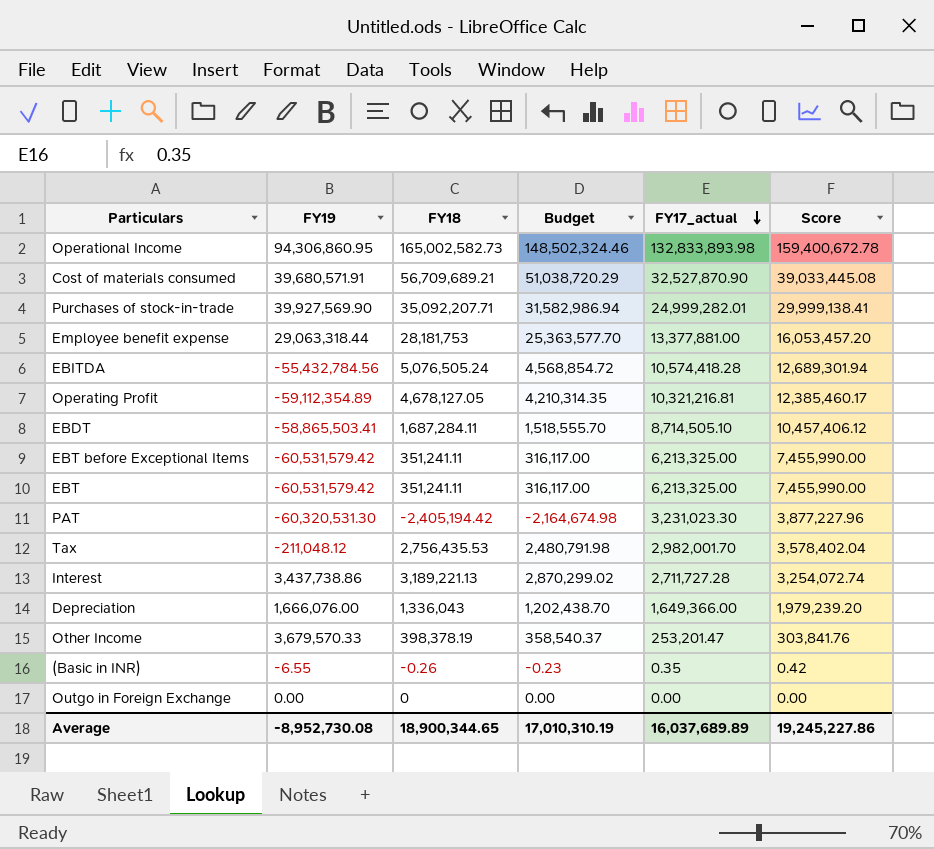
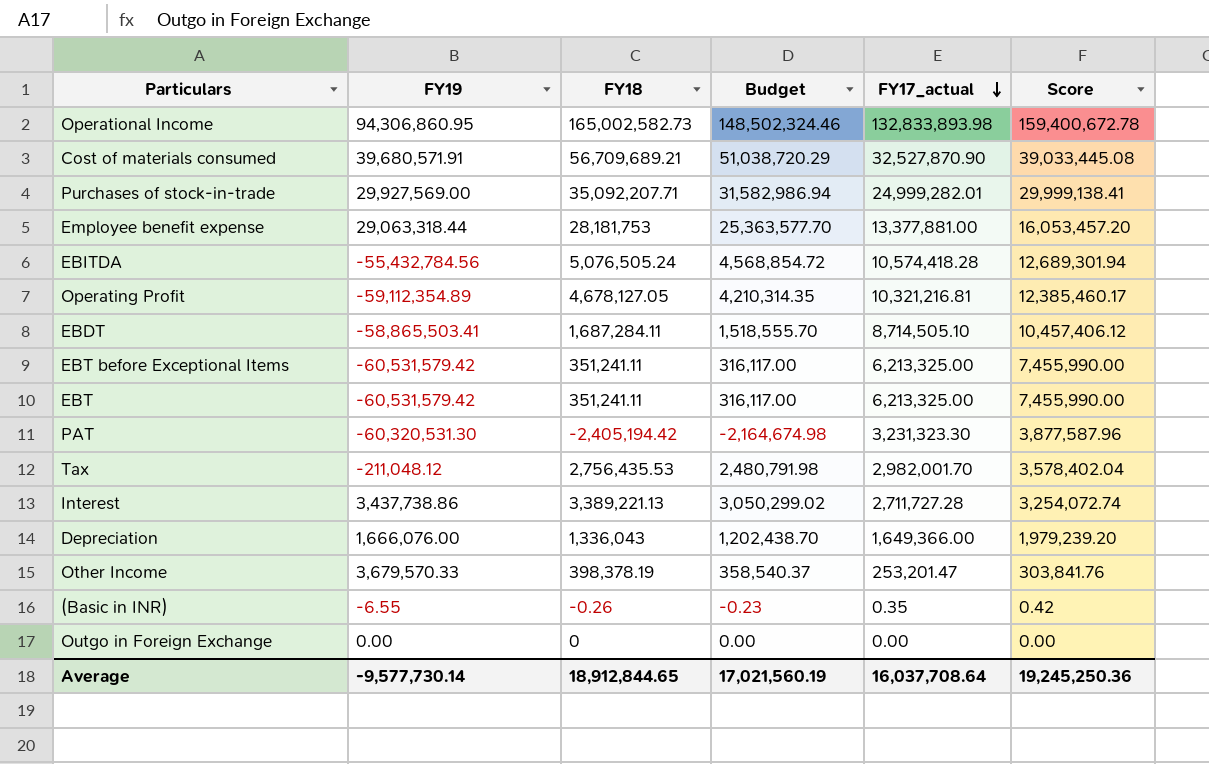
Purchases of stock-in-trade | FY19: 39,927,569.90 -> 29,927,569.00
PAT | FY17_actual: 3,231,023.30 -> 3,231,323.30
PAT | Score: 3,877,227.96 -> 3,877,587.96
Interest | FY18: 3,189,221.13 -> 3,389,221.13
Interest | Budget: 2,870,299.02 -> 3,050,299.02
Average | FY19: -8,952,730.08 -> -9,577,730.14
Average | FY18: 18,900,344.65 -> 18,912,844.65
Average | Budget: 17,010,310.19 -> 17,021,560.19
Average | FY17_actual: 16,037,689.89 -> 16,037,708.64
Average | Score: 19,245,227.86 -> 19,245,250.36

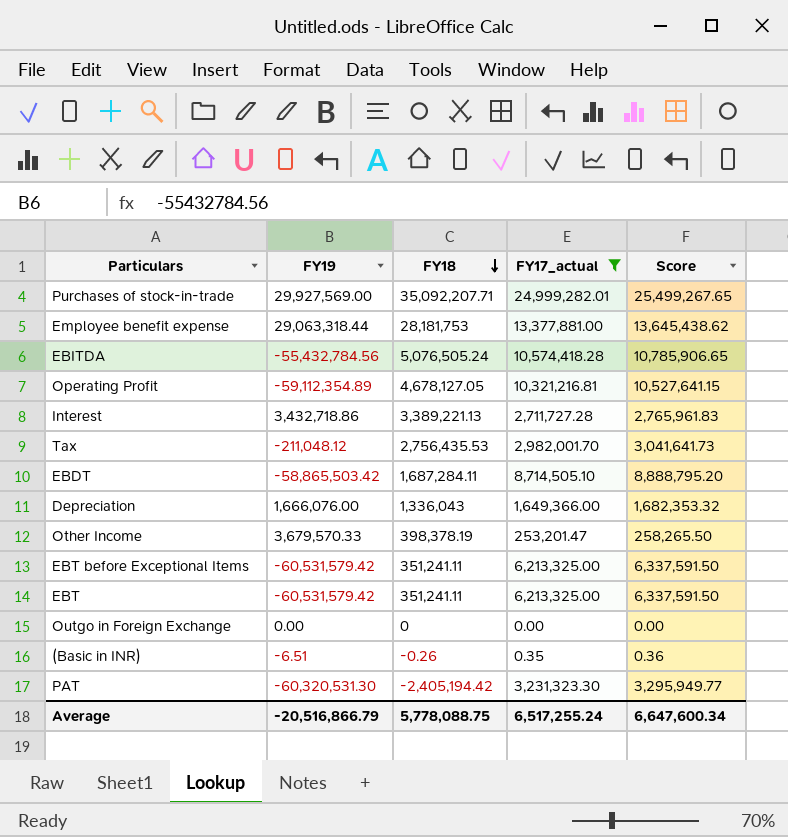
filter: none -> FY17_actual <= 24,999,282.01
row order: FY17_actual descending -> FY18 descending
column Budget | formula: [FY18] * 0.9 -> none
column Score | formula: [FY17_actual] * 1.2 -> [FY17_actual] * 1.02
Interest | FY19: 3,437,738.86 -> 3,432,718.86
EBDT | FY19: -58,865,503.41 -> -58,865,503.42
(Basic in INR) | FY19: -6.55 -> -6.51
Average | FY19: -9,577,730.14 -> -20,516,866.79
Average | FY18: 18,912,844.65 -> 5,778,088.75
Average | FY17_actual: 16,037,708.64 -> 6,517,255.24
Average | Score: 19,245,250.36 -> 6,647,600.34

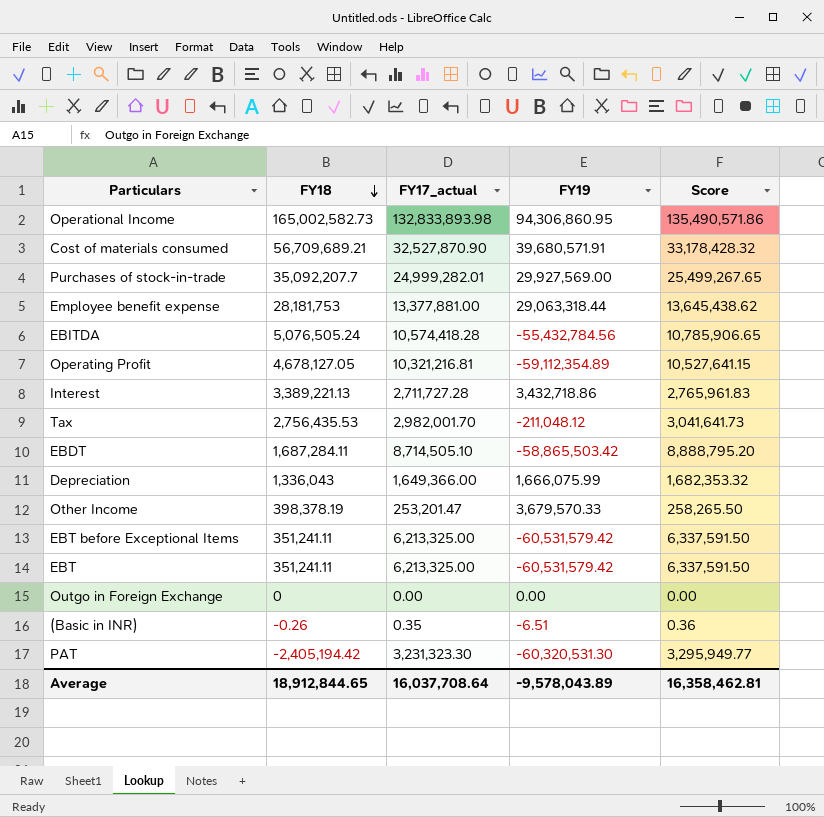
filter: FY17_actual <= 24,999,282.01 -> none
column FY19 | position: 2 -> 4
Purchases of stock-in-trade | FY18: 35,092,207.71 -> 35,092,207.7
Depreciation | FY19: 1,666,076.00 -> 1,666,075.99
Average | FY18: 5,778,088.75 -> 18,912,844.65
Average | FY17_actual: 6,517,255.24 -> 16,037,708.64
Average | FY19: -20,516,866.79 -> -9,578,043.89
Average | Score: 6,647,600.34 -> 16,358,462.81

